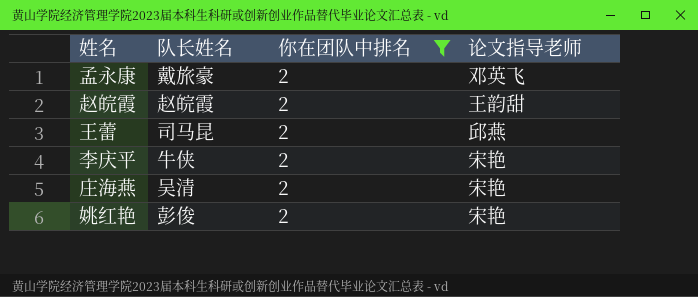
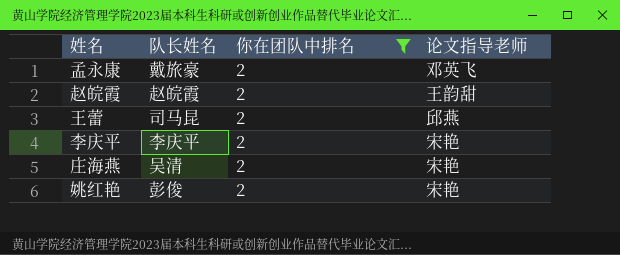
李庆平 | 队长姓名: 牛侠 -> 李庆平

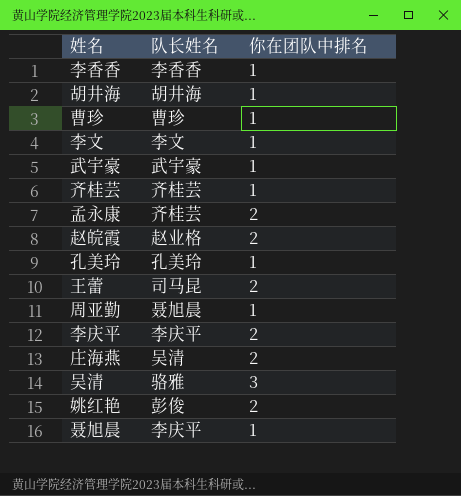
filter: 你在团队中排名 = 2 -> none
column 论文指导老师 | position: 4 -> none
孟永康 | 队长姓名: 戴旅豪 -> 齐桂芸
赵皖霞 | 队长姓名: 赵皖霞 -> 赵业格

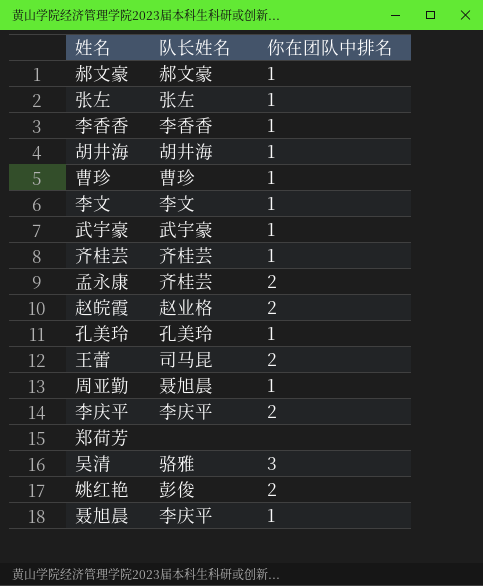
row 庄海燕: 吴清 | 2 -> none
row 郝文豪: none -> 郝文豪 | 1
row 张左: none -> 张左 | 1
row 郑荷芳: none -> none | none

